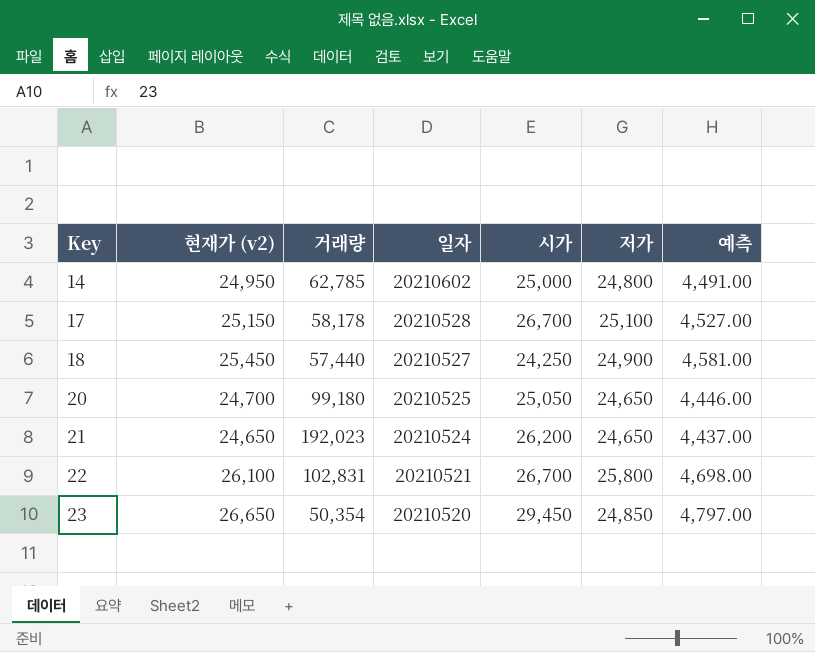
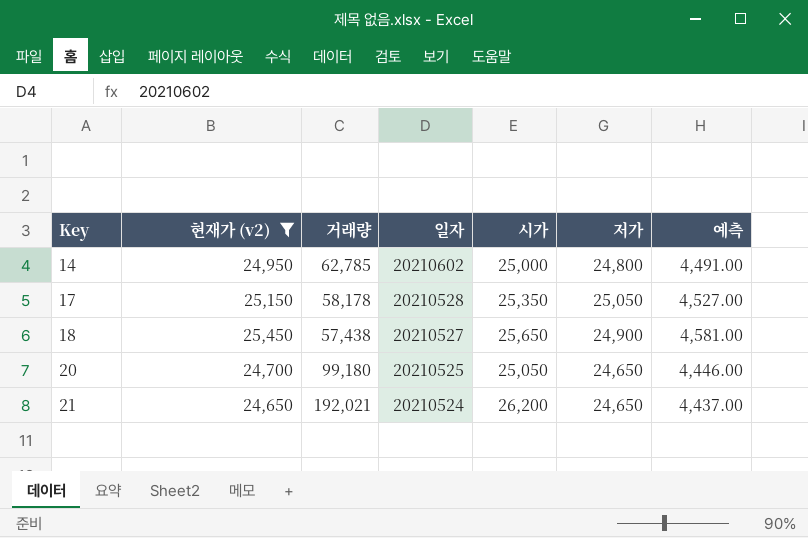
filter: none -> 현재가 (v2) <= 25,450
17 | 시가: 26,700 -> 25,350
17 | 저가: 25,100 -> 25,050
18 | 거래량: 57,440 -> 57,438
18 | 시가: 24,250 -> 25,650
21 | 거래량: 192,023 -> 192,021

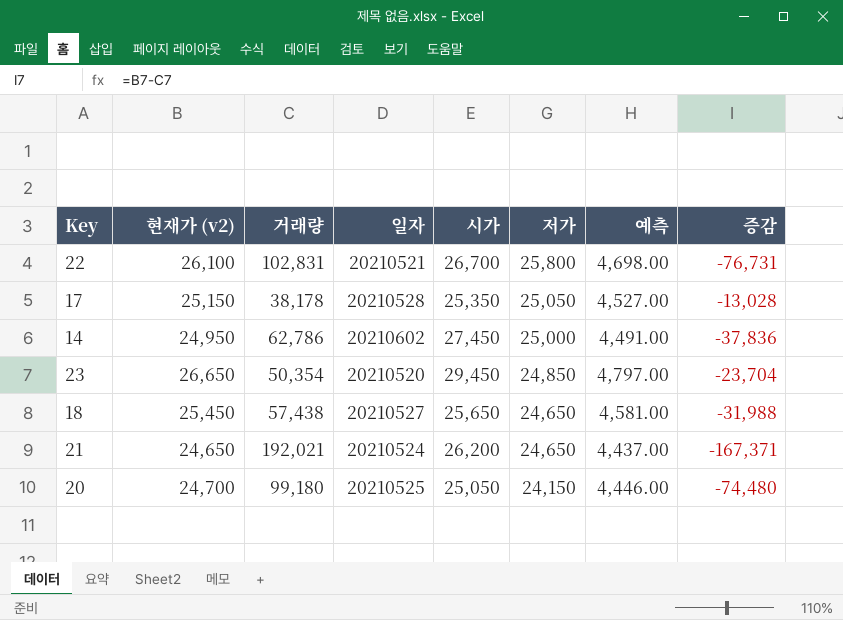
filter: 현재가 (v2) <= 25,450 -> none
row order: Key ascending -> 저가 descending
column 증감 | formula: none -> [현재가 (v2)] - [거래량]
17 | 거래량: 58,178 -> 38,178
14 | 거래량: 62,785 -> 62,786
14 | 시가: 25,000 -> 27,450
14 | 저가: 24,800 -> 25,000
18 | 저가: 24,900 -> 24,650
20 | 저가: 24,650 -> 24,150

